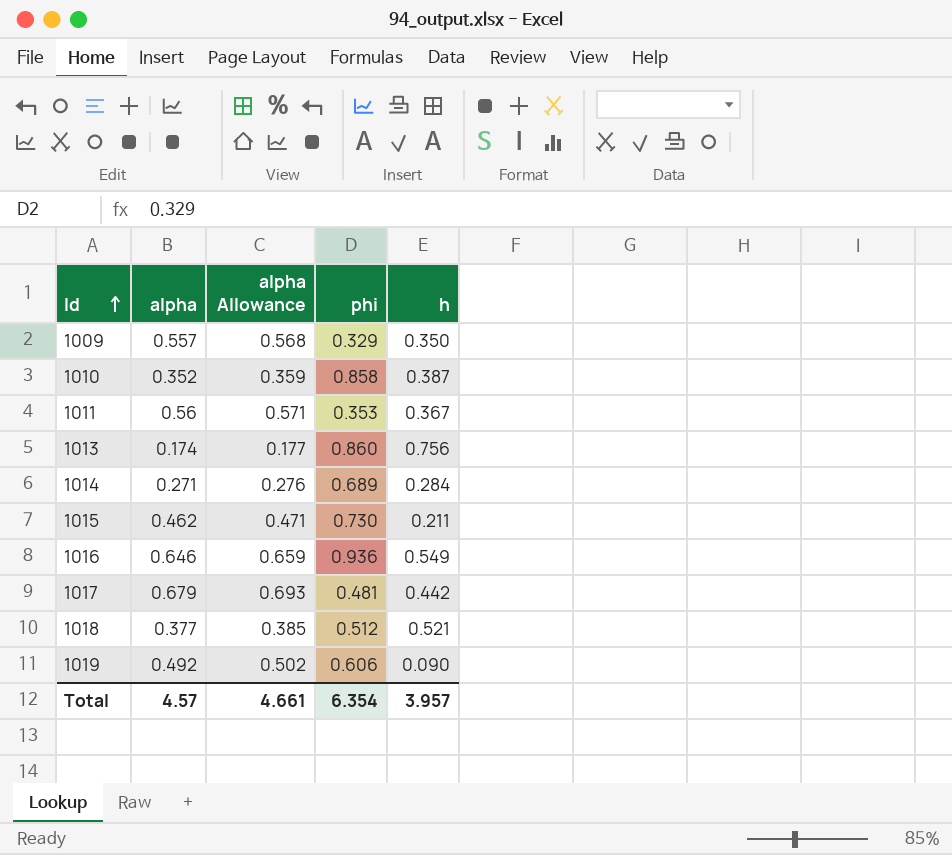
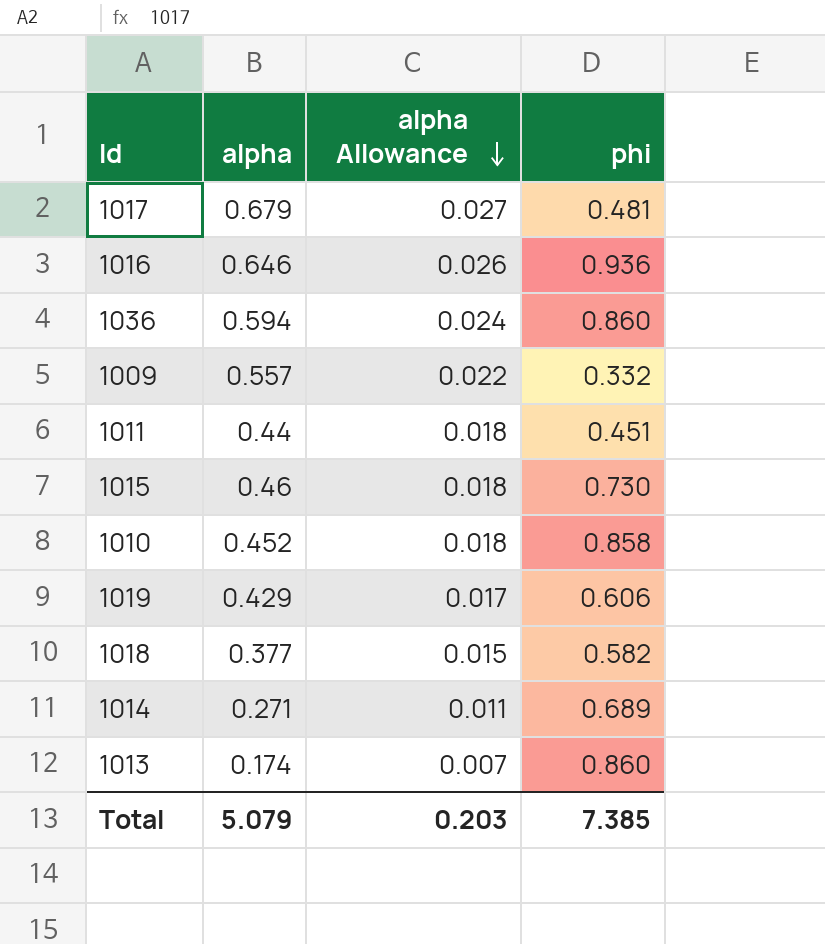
row order: Id ascending -> alpha Allowance descending
column h | position: 5 -> none
column alpha Allowance | formula: [alpha] * 1.02 -> [alpha] * 0.04
row 1036: none -> 0.594 | 0.024 | 0.860
1009 | phi: 0.329 -> 0.332
1011 | alpha: 0.56 -> 0.44
1011 | phi: 0.353 -> 0.451
1015 | alpha: 0.462 -> 0.46
1010 | alpha: 0.352 -> 0.452
1019 | alpha: 0.492 -> 0.429
1018 | phi: 0.512 -> 0.582
Total | alpha: 4.57 -> 5.079
Total | alpha Allowance: 4.661 -> 0.203
Total | phi: 6.354 -> 7.385

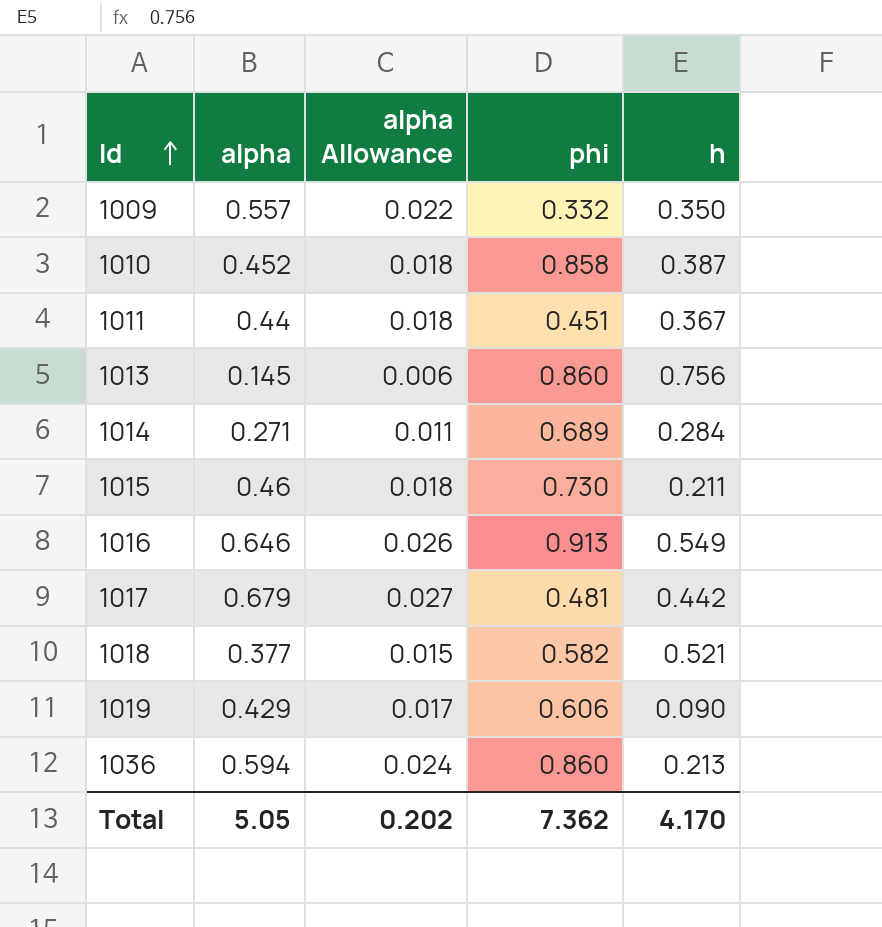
row order: alpha Allowance descending -> Id ascending
column h | position: none -> 5
1013 | alpha: 0.174 -> 0.145
1013 | alpha Allowance: 0.007 -> 0.006
1016 | phi: 0.936 -> 0.913
Total | alpha: 5.079 -> 5.05
Total | alpha Allowance: 0.203 -> 0.202
Total | phi: 7.385 -> 7.362

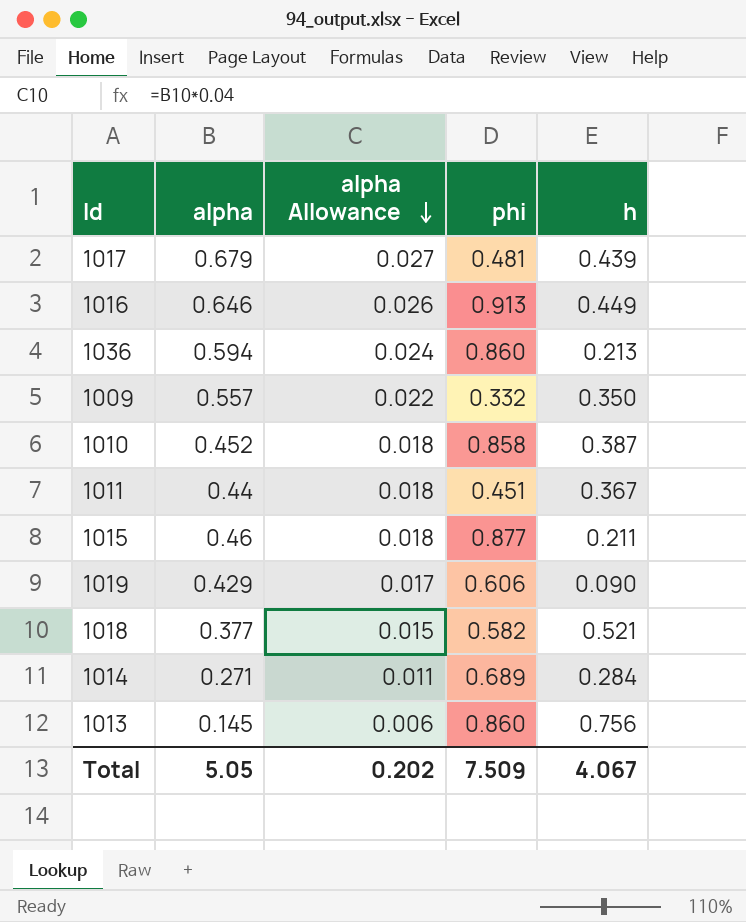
row order: Id ascending -> alpha Allowance descending
1017 | h: 0.442 -> 0.439
1016 | h: 0.549 -> 0.449
1015 | phi: 0.730 -> 0.877
Total | phi: 7.362 -> 7.509
Total | h: 4.170 -> 4.067

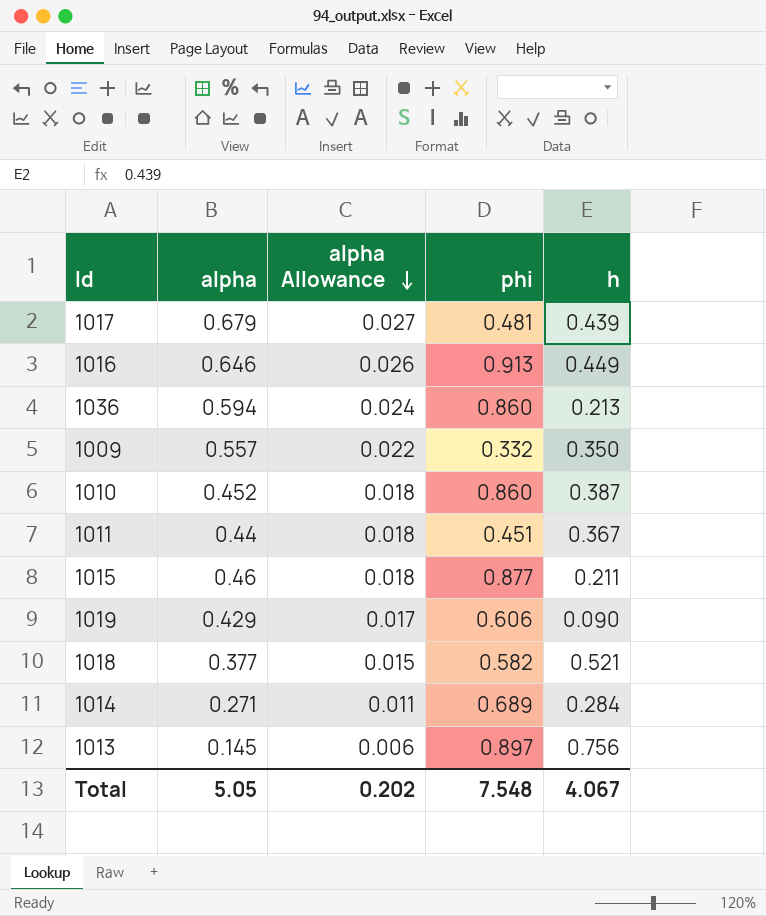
1010 | phi: 0.858 -> 0.860
1013 | phi: 0.860 -> 0.897
Total | phi: 7.509 -> 7.548

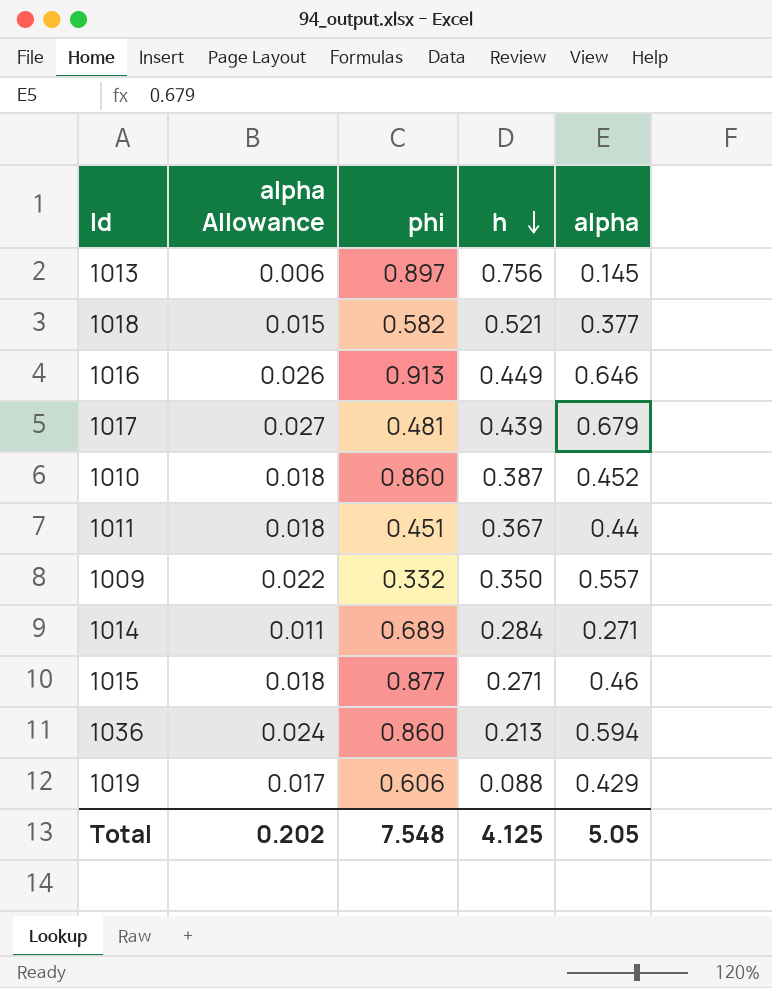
row order: alpha Allowance descending -> h descending
column alpha | position: 2 -> 5
1015 | h: 0.211 -> 0.271
1019 | h: 0.090 -> 0.088
Total | h: 4.067 -> 4.125

